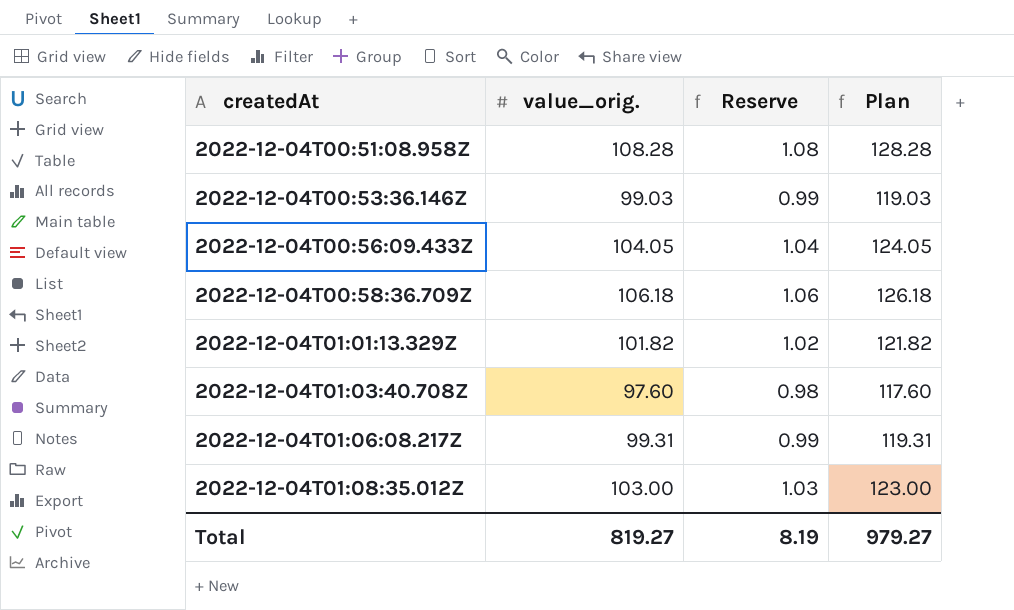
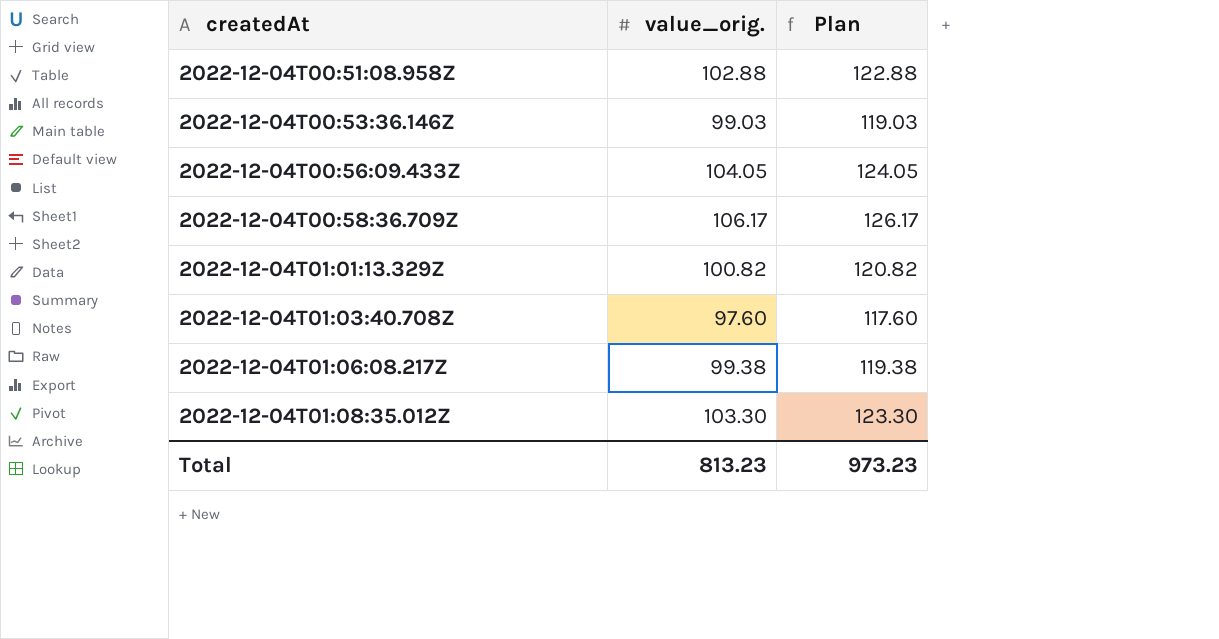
column Reserve | formula: [value_orig.] * 0.01 -> none
2022-12-04T00:51:08.958Z | value_orig.: 108.28 -> 102.88
2022-12-04T00:51:08.958Z | Plan: 128.28 -> 122.88
2022-12-04T00:58:36.709Z | value_orig.: 106.18 -> 106.17
2022-12-04T00:58:36.709Z | Plan: 126.18 -> 126.17
2022-12-04T01:01:13.329Z | value_orig.: 101.82 -> 100.82
2022-12-04T01:01:13.329Z | Plan: 121.82 -> 120.82
2022-12-04T01:06:08.217Z | value_orig.: 99.31 -> 99.38
2022-12-04T01:06:08.217Z | Plan: 119.31 -> 119.38
2022-12-04T01:08:35.012Z | value_orig.: 103.00 -> 103.30
2022-12-04T01:08:35.012Z | Plan: 123.00 -> 123.30
Total | value_orig.: 819.27 -> 813.23
Total | Plan: 979.27 -> 973.23

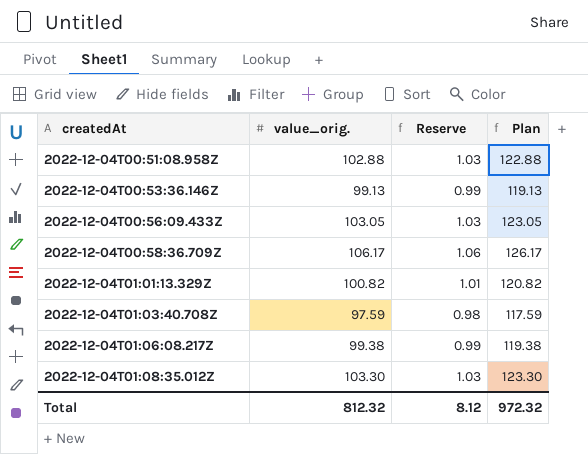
column Reserve | formula: none -> [value_orig.] * 0.01
2022-12-04T00:53:36.146Z | value_orig.: 99.03 -> 99.13
2022-12-04T00:53:36.146Z | Plan: 119.03 -> 119.13
2022-12-04T00:56:09.433Z | value_orig.: 104.05 -> 103.05
2022-12-04T00:56:09.433Z | Plan: 124.05 -> 123.05
2022-12-04T01:03:40.708Z | value_orig.: 97.60 -> 97.59
2022-12-04T01:03:40.708Z | Plan: 117.60 -> 117.59
Total | value_orig.: 813.23 -> 812.32
Total | Plan: 973.23 -> 972.32

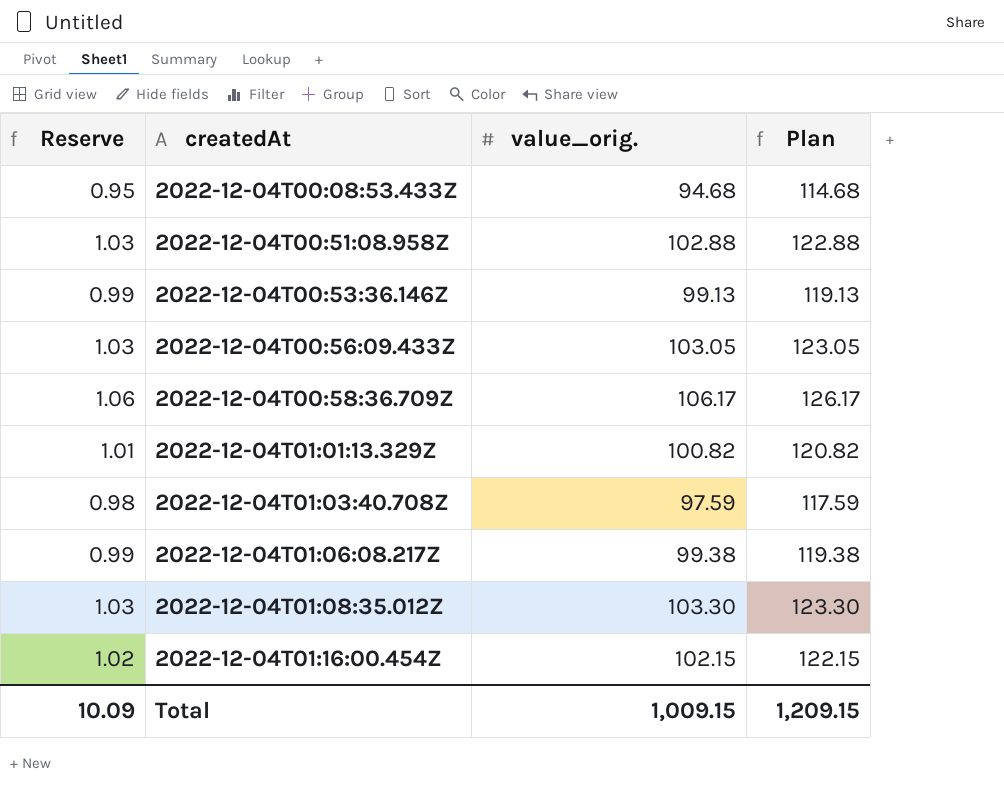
column Reserve | position: 3 -> 1
row 2022-12-04T00:08:53.433Z: none -> 0.95 | 94.68 | 114.68
row 2022-12-04T01:16:00.454Z: none -> 1.02 | 102.15 | 122.15
Total | Reserve: 8.12 -> 10.09
Total | value_orig.: 812.32 -> 1,009.15
Total | Plan: 972.32 -> 1,209.15

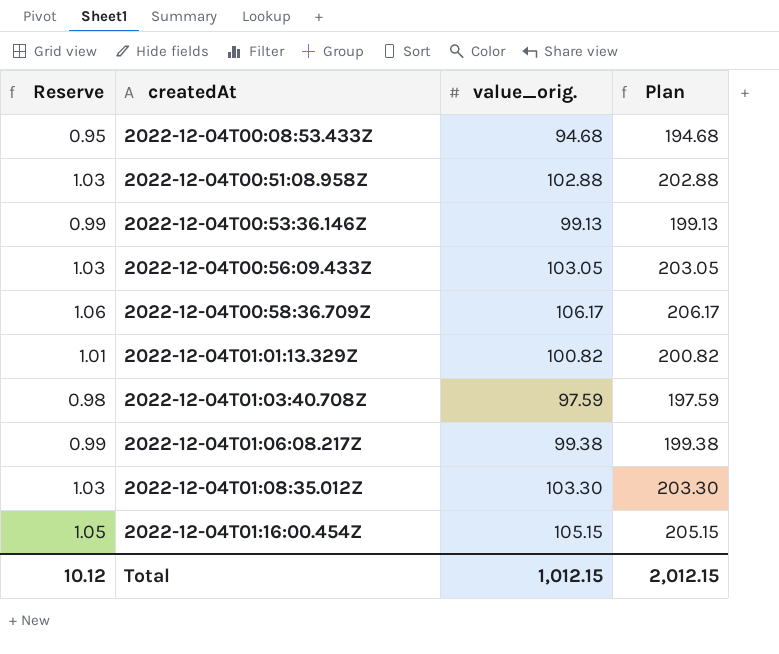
column Plan | formula: [value_orig.] + 20 -> [value_orig.] + 100
2022-12-04T01:16:00.454Z | Reserve: 1.02 -> 1.05
2022-12-04T01:16:00.454Z | value_orig.: 102.15 -> 105.15
Total | Reserve: 10.09 -> 10.12
Total | value_orig.: 1,009.15 -> 1,012.15
Total | Plan: 1,209.15 -> 2,012.15

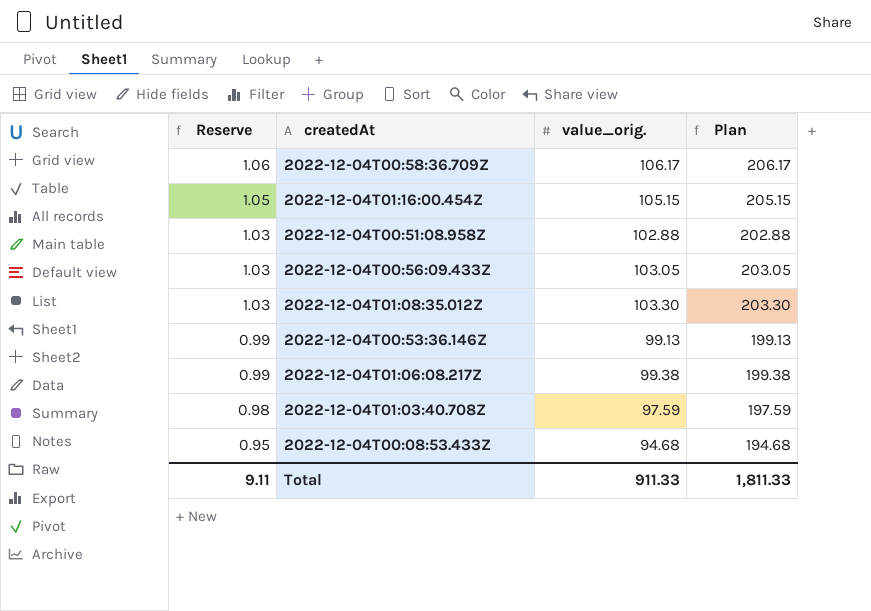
row order: createdAt ascending -> Reserve descending
row 2022-12-04T01:01:13.329Z: 1.01 | 100.82 | 200.82 -> none
Total | Reserve: 10.12 -> 9.11
Total | value_orig.: 1,012.15 -> 911.33
Total | Plan: 2,012.15 -> 1,811.33

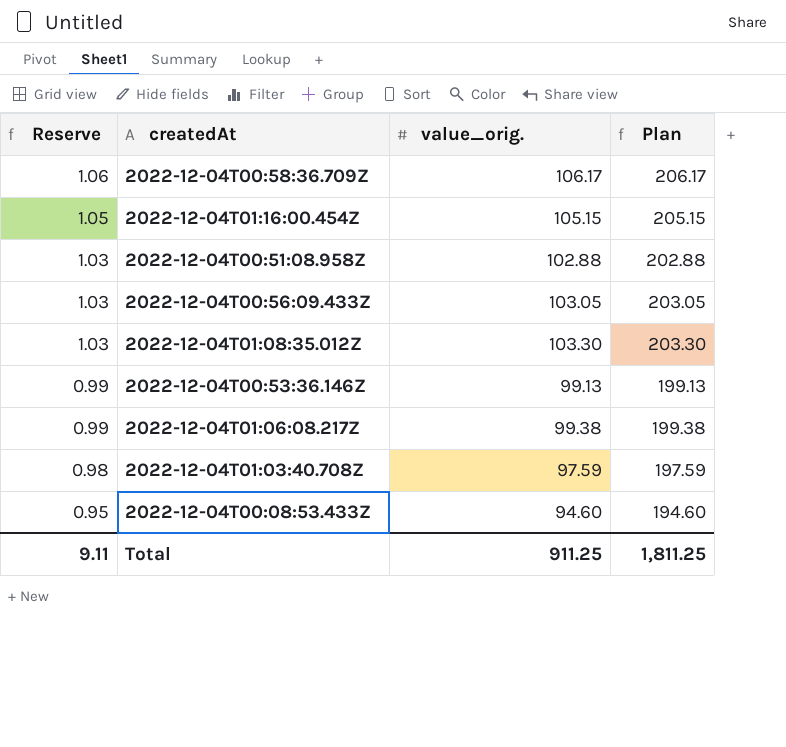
2022-12-04T00:08:53.433Z | value_orig.: 94.68 -> 94.60
2022-12-04T00:08:53.433Z | Plan: 194.68 -> 194.60
Total | value_orig.: 911.33 -> 911.25
Total | Plan: 1,811.33 -> 1,811.25

